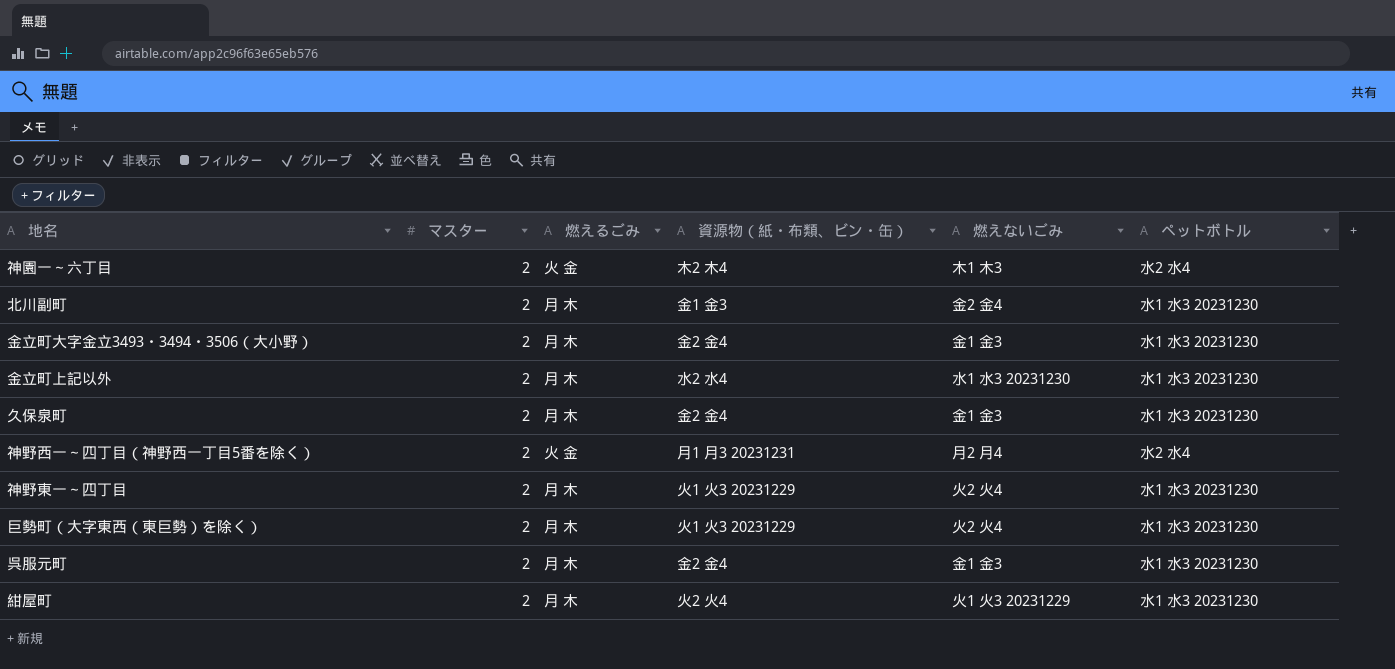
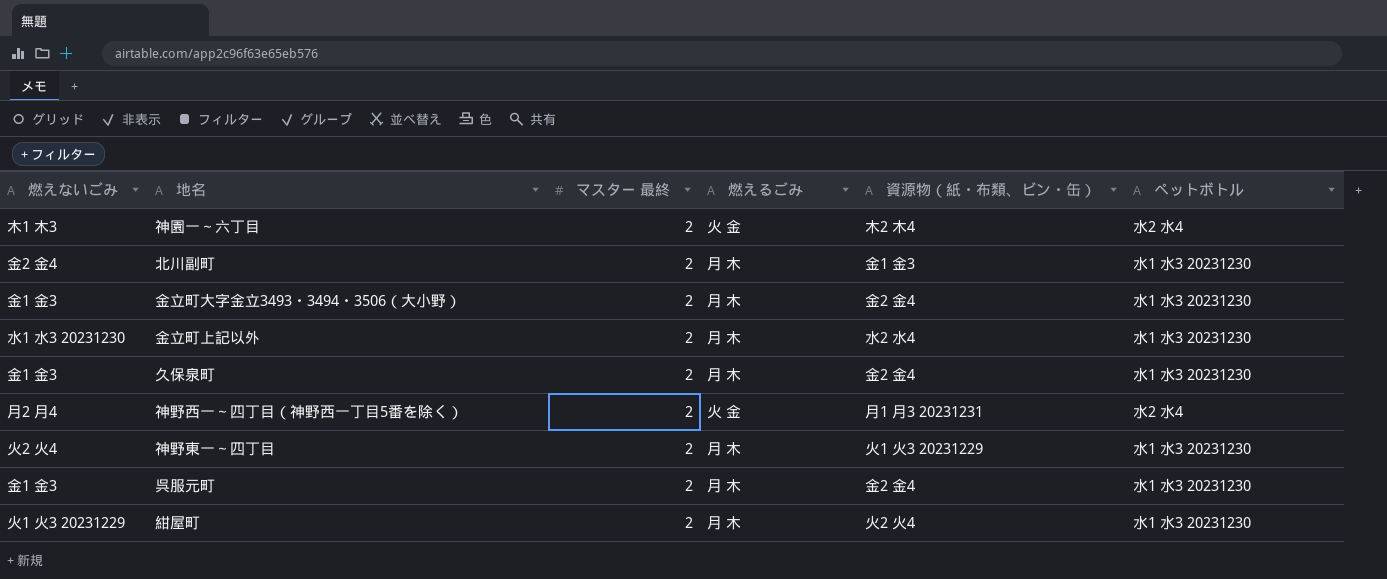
column 燃えないごみ | position: 5 -> 1
column name: マスター -> マスター 最終
row 巨勢町（大字東西（東巨勢）を除く）: 2 | 月 木 | 火1 火3 20231229 | 火2 火4 | 水1 水3 20231230 -> none

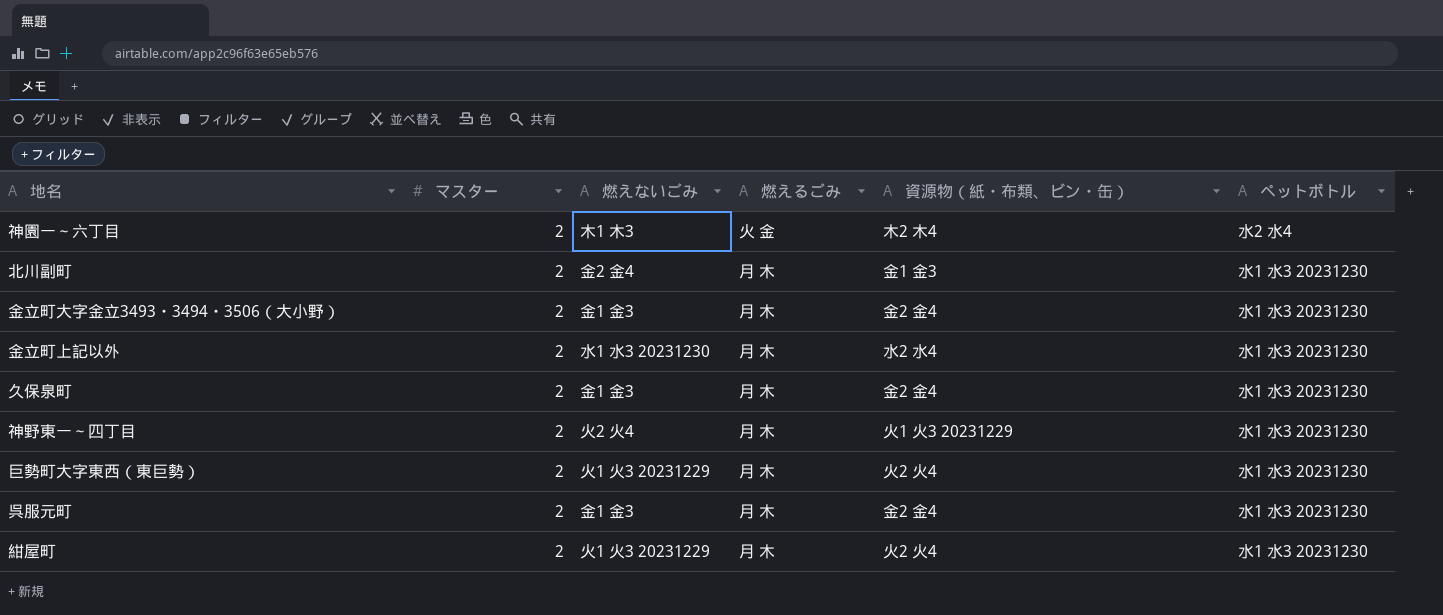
column name: マスター 最終 -> マスター
column 燃えないごみ | position: 1 -> 3
row 神野西一～四丁目（神野西一丁目5番を除く）: 月2 月4 | 2 | 火 金 | 月1 月3 20231231 | 水2 水4 -> none
row 巨勢町大字東西（東巨勢）: none -> 2 | 火1 火3 20231229 | 月 木 | 火2 火4 | 水1 水3 20231230

